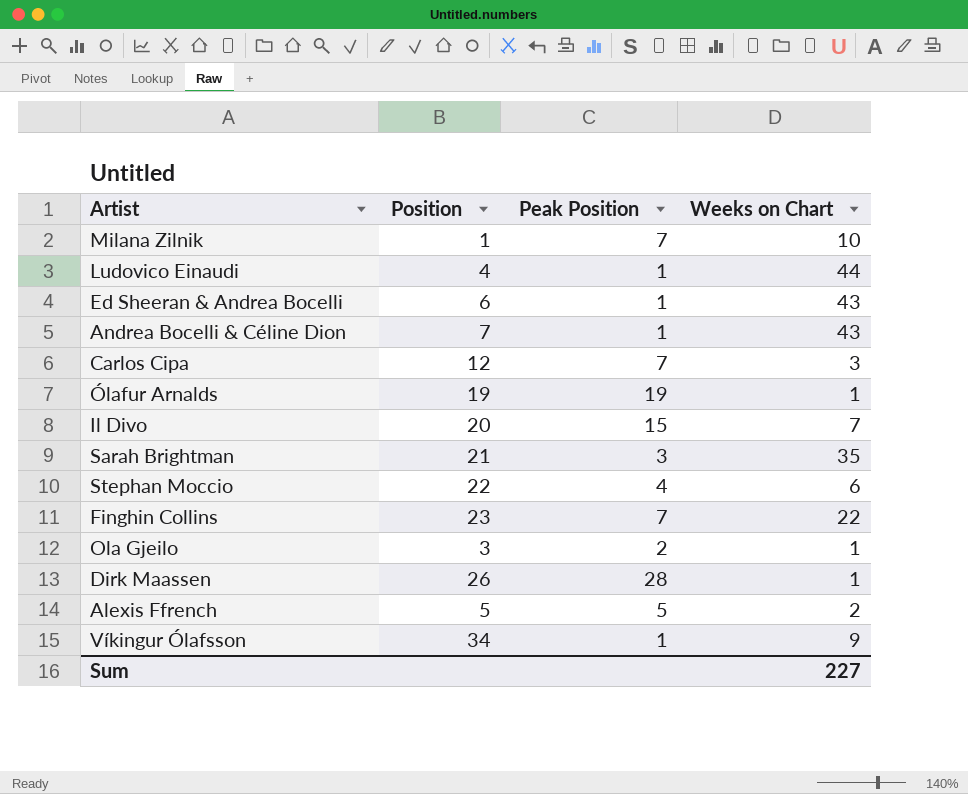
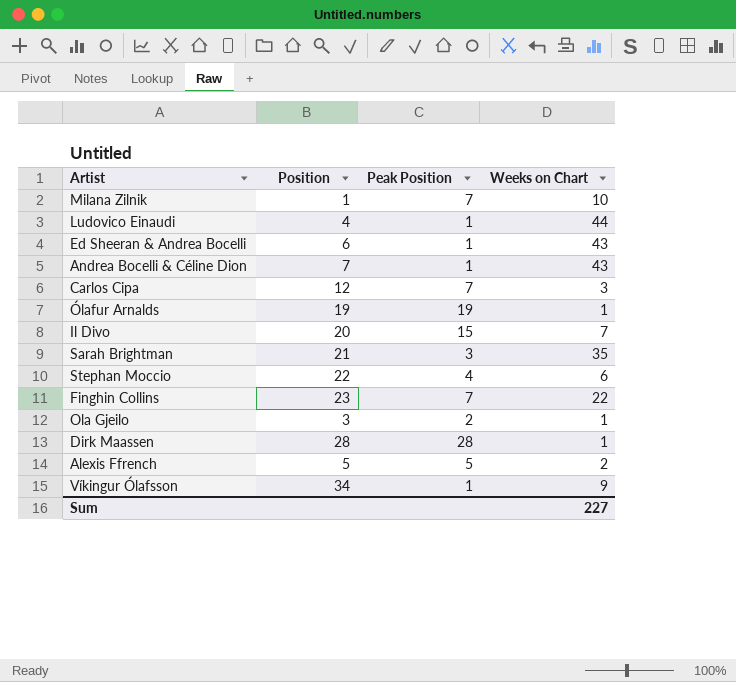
Dirk Maassen | Position: 26 -> 28

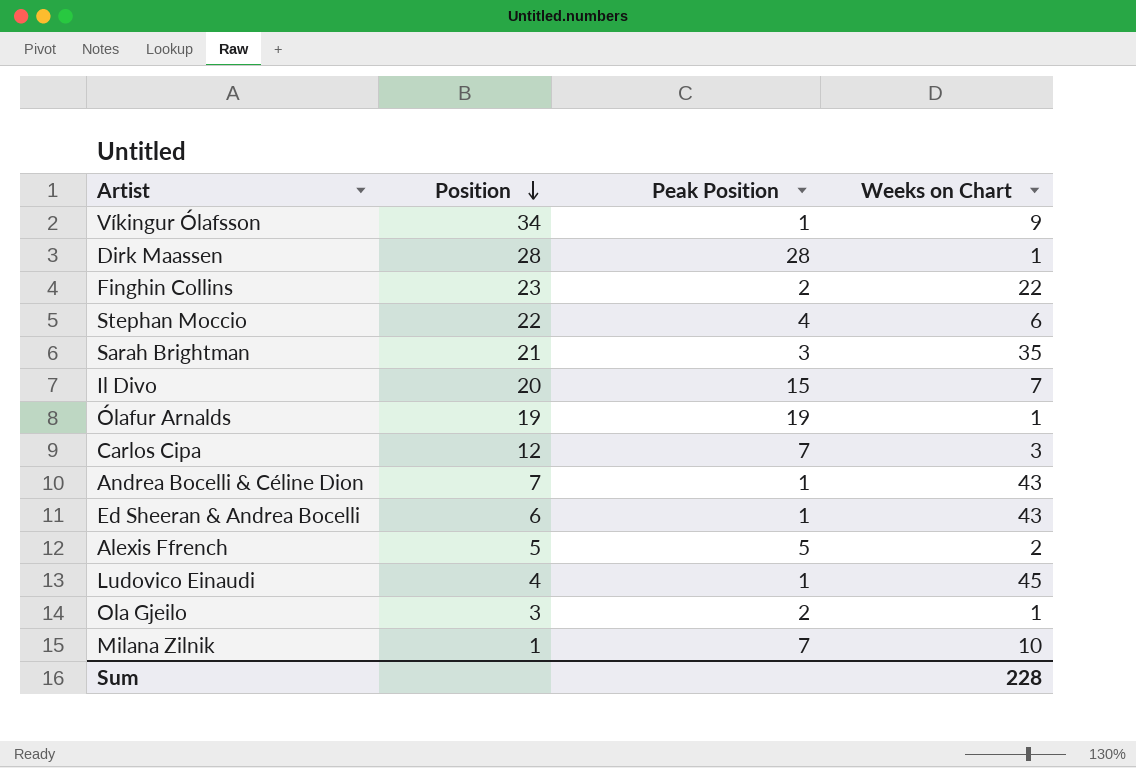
row order: none -> Position descending
Finghin Collins | Peak Position: 7 -> 2
Ludovico Einaudi | Weeks on Chart: 44 -> 45
Sum | Weeks on Chart: 227 -> 228

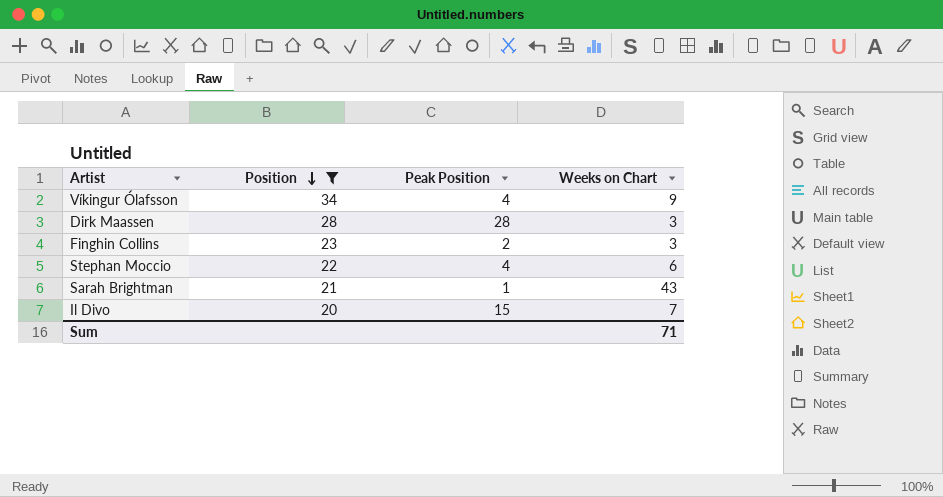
filter: none -> Position >= 20
Víkingur Ólafsson | Peak Position: 1 -> 4
Dirk Maassen | Weeks on Chart: 1 -> 3
Finghin Collins | Weeks on Chart: 22 -> 3
Sarah Brightman | Peak Position: 3 -> 1
Sarah Brightman | Weeks on Chart: 35 -> 43
Sum | Weeks on Chart: 228 -> 71

